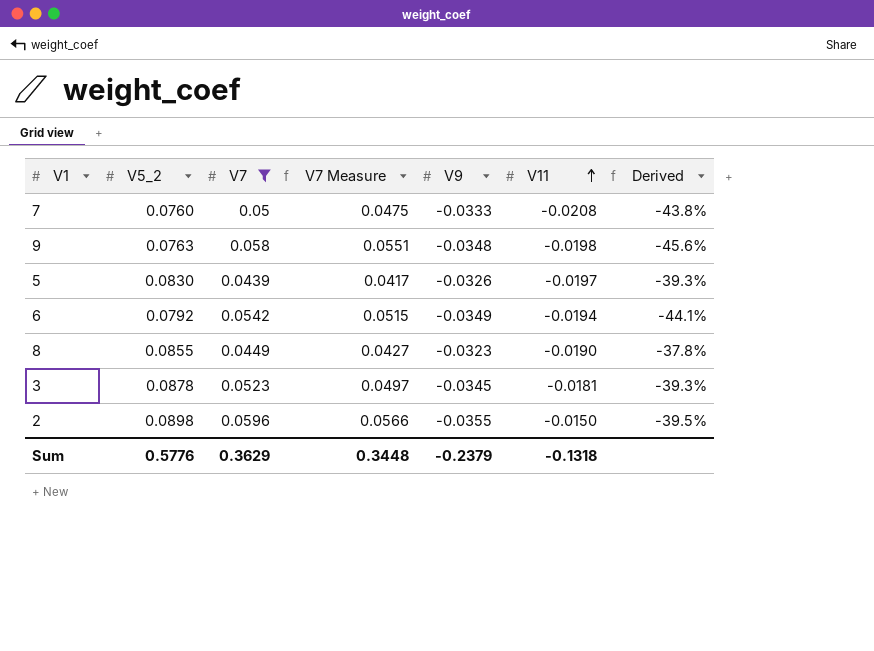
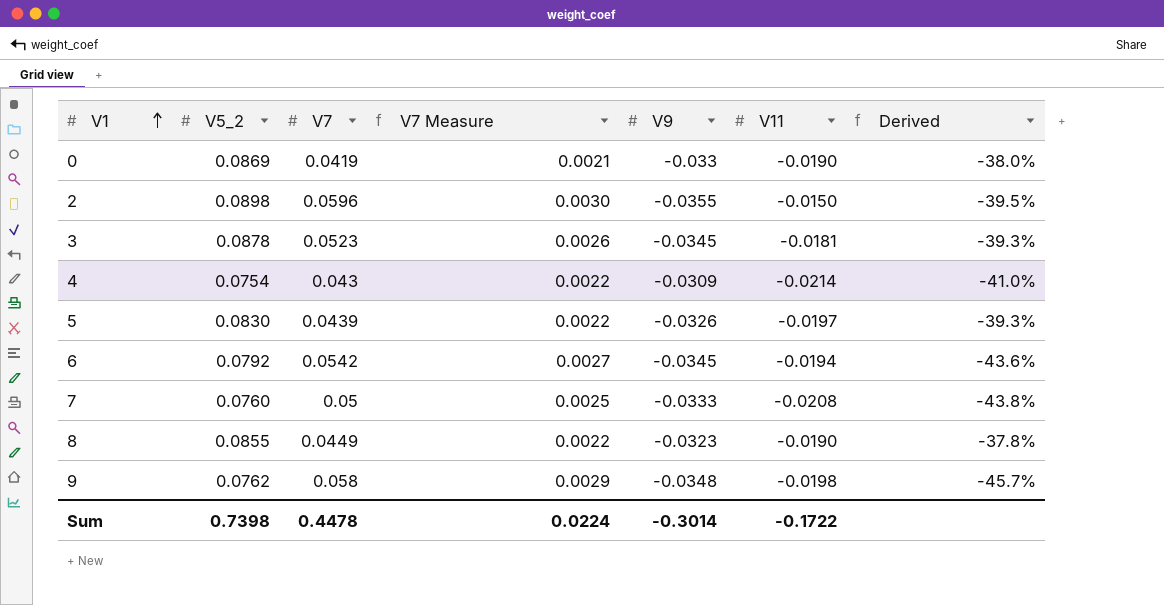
filter: V7 >= 0.0439 -> none
row order: V11 ascending -> V1 ascending
column V7 Measure | formula: [V7] * 0.95 -> [V7] * 0.05
6 | V9: -0.0349 -> -0.0345
6 | Derived: -44.1% -> -43.6%
9 | V5_2: 0.0763 -> 0.0762
9 | Derived: -45.6% -> -45.7%
Sum | V5_2: 0.5776 -> 0.7398
Sum | V7: 0.3629 -> 0.4478
Sum | V7 Measure: 0.3448 -> 0.0224
Sum | V9: -0.2379 -> -0.3014
Sum | V11: -0.1318 -> -0.1722

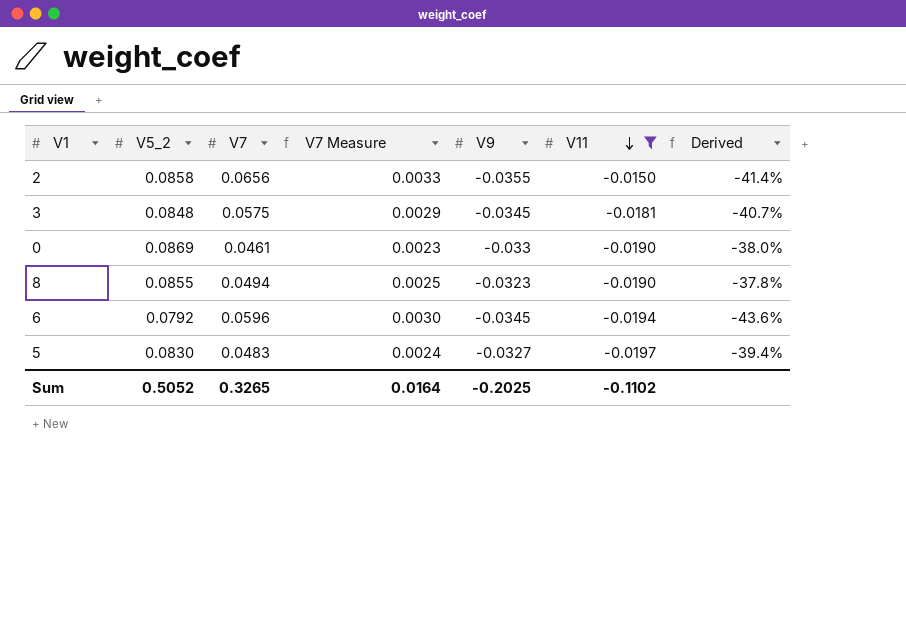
filter: none -> V11 >= -0.0197
row order: V1 ascending -> V11 descending
2 | V5_2: 0.0898 -> 0.0858
2 | V7: 0.0596 -> 0.0656
2 | V7 Measure: 0.0030 -> 0.0033
2 | Derived: -39.5% -> -41.4%
3 | V5_2: 0.0878 -> 0.0848
3 | V7: 0.0523 -> 0.0575
3 | V7 Measure: 0.0026 -> 0.0029
3 | Derived: -39.3% -> -40.7%
0 | V7: 0.0419 -> 0.0461
0 | V7 Measure: 0.0021 -> 0.0023
8 | V7: 0.0449 -> 0.0494
8 | V7 Measure: 0.0022 -> 0.0025
6 | V7: 0.0542 -> 0.0596
6 | V7 Measure: 0.0027 -> 0.0030
5 | V7: 0.0439 -> 0.0483
5 | V7 Measure: 0.0022 -> 0.0024
5 | V9: -0.0326 -> -0.0327
5 | Derived: -39.3% -> -39.4%
Sum | V5_2: 0.7398 -> 0.5052
Sum | V7: 0.4478 -> 0.3265
Sum | V7 Measure: 0.0224 -> 0.0164
Sum | V9: -0.3014 -> -0.2025
Sum | V11: -0.1722 -> -0.1102

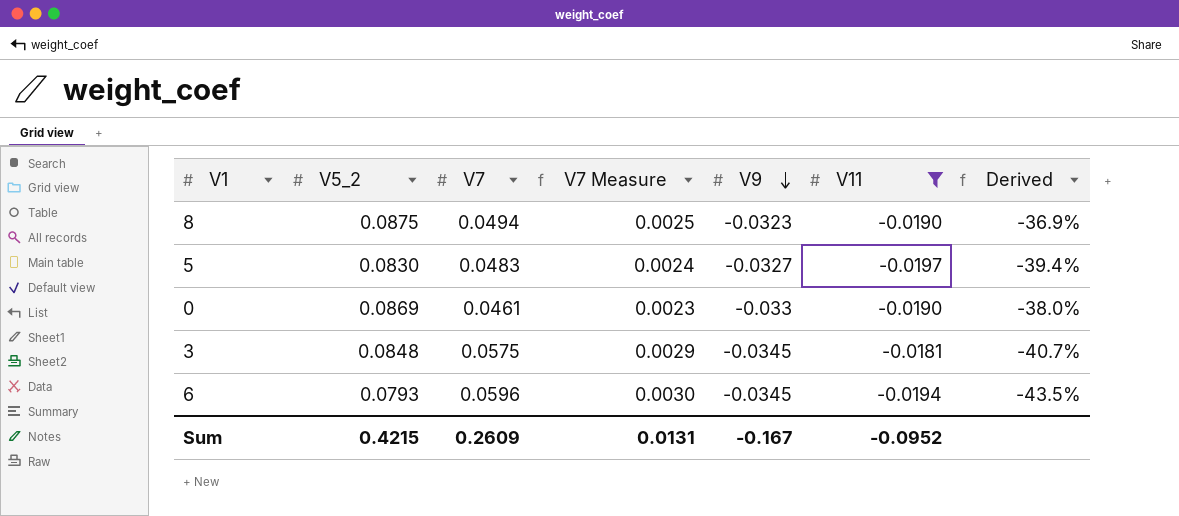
row order: V11 descending -> V9 descending
row 2: 0.0858 | 0.0656 | 0.0033 | -0.0355 | -0.0150 | -41.4% -> none
8 | V5_2: 0.0855 -> 0.0875
8 | Derived: -37.8% -> -36.9%
6 | V5_2: 0.0792 -> 0.0793
6 | Derived: -43.6% -> -43.5%
Sum | V5_2: 0.5052 -> 0.4215
Sum | V7: 0.3265 -> 0.2609
Sum | V7 Measure: 0.0164 -> 0.0131
Sum | V9: -0.2025 -> -0.167
Sum | V11: -0.1102 -> -0.0952

